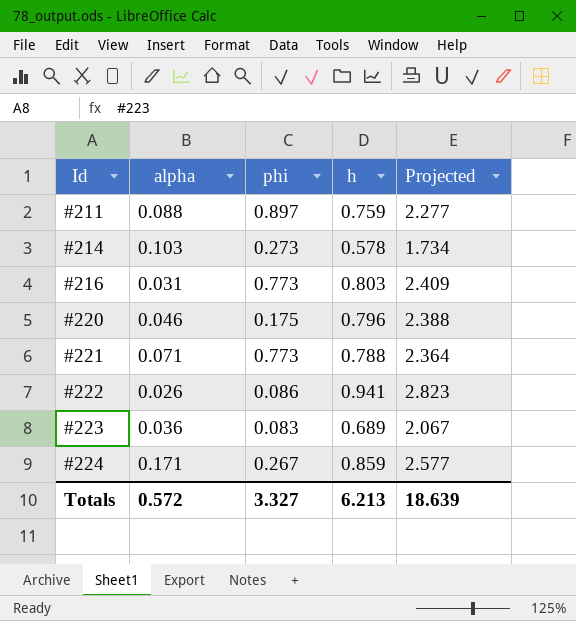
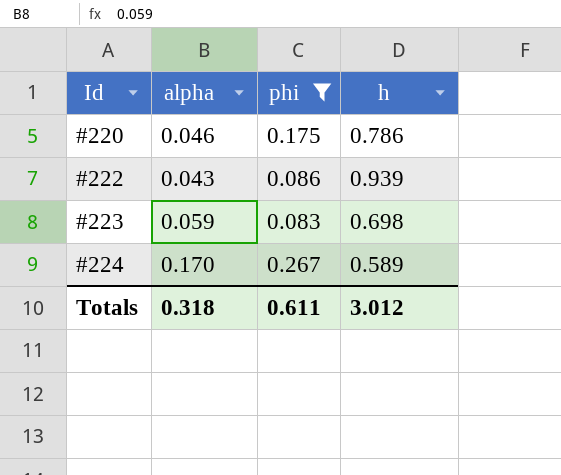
filter: none -> phi <= 0.267
column Projected | formula: [h] * 3 -> none
#220 | h: 0.796 -> 0.786
#222 | alpha: 0.026 -> 0.043
#222 | h: 0.941 -> 0.939
#223 | alpha: 0.036 -> 0.059
#223 | h: 0.689 -> 0.698
#224 | alpha: 0.171 -> 0.170
#224 | h: 0.859 -> 0.589
Totals | alpha: 0.572 -> 0.318
Totals | phi: 3.327 -> 0.611
Totals | h: 6.213 -> 3.012

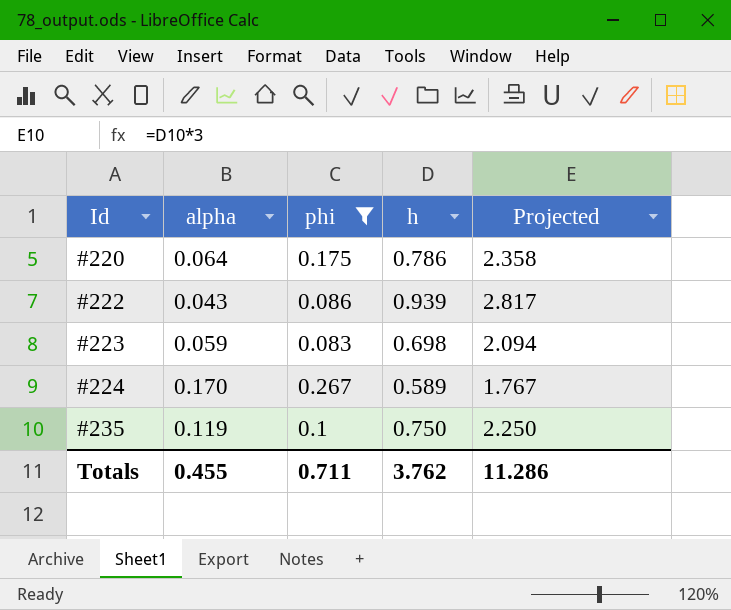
column Projected | formula: none -> [h] * 3
#220 | alpha: 0.046 -> 0.064
row #235: none -> 0.119 | 0.1 | 0.750 | 2.250
Totals | alpha: 0.318 -> 0.455
Totals | phi: 0.611 -> 0.711
Totals | h: 3.012 -> 3.762

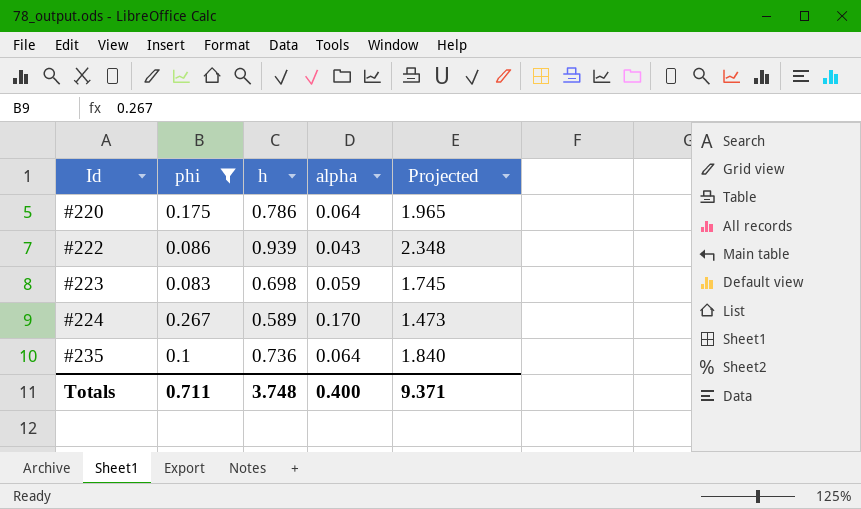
column alpha | position: 2 -> 4
column Projected | formula: [h] * 3 -> [h] * 2.5
#235 | h: 0.750 -> 0.736
#235 | alpha: 0.119 -> 0.064
Totals | h: 3.762 -> 3.748
Totals | alpha: 0.455 -> 0.400
Totals | Projected: 11.286 -> 9.371

